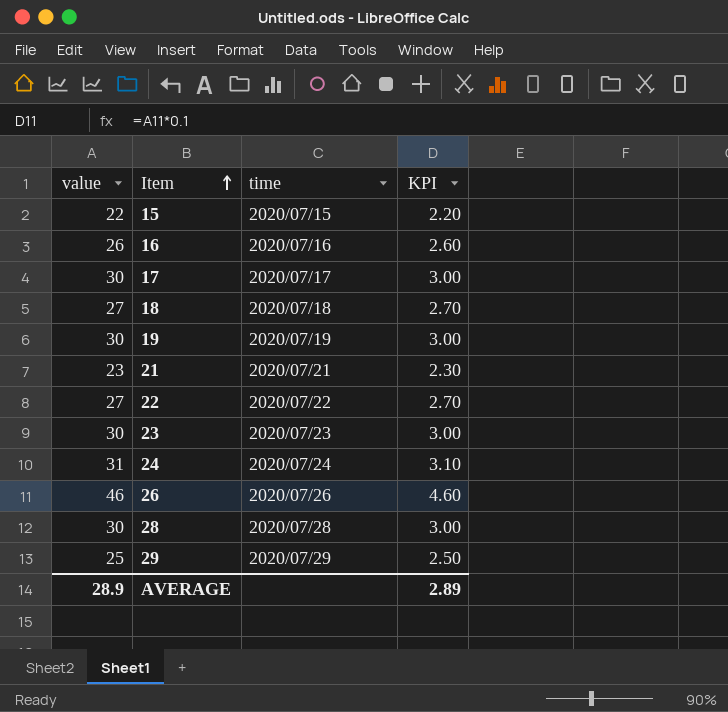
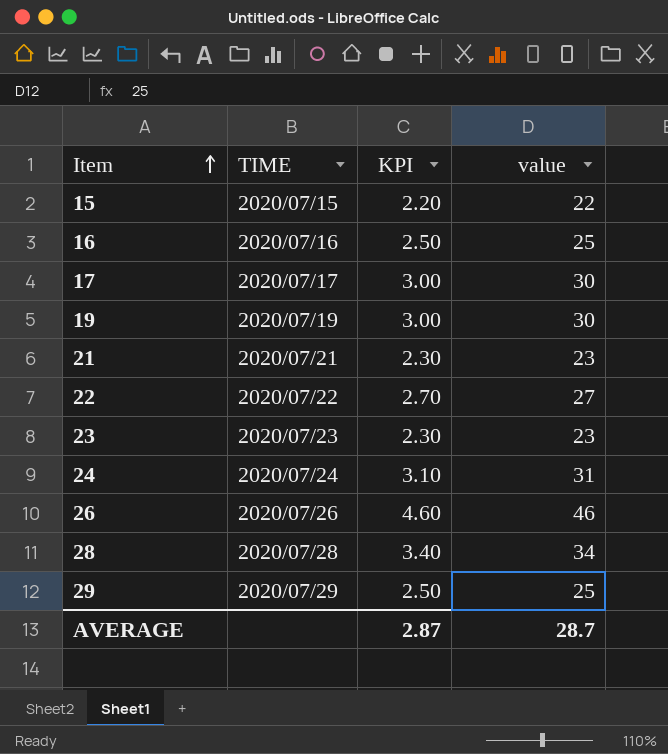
column name: time -> TIME
column value | position: 1 -> 4
row 18: 27 | 2020/07/18 | 2.70 -> none
16 | KPI: 2.60 -> 2.50
16 | value: 26 -> 25
23 | KPI: 3.00 -> 2.30
23 | value: 30 -> 23
28 | KPI: 3.00 -> 3.40
28 | value: 30 -> 34
AVERAGE | KPI: 2.89 -> 2.87
AVERAGE | value: 28.9 -> 28.7

